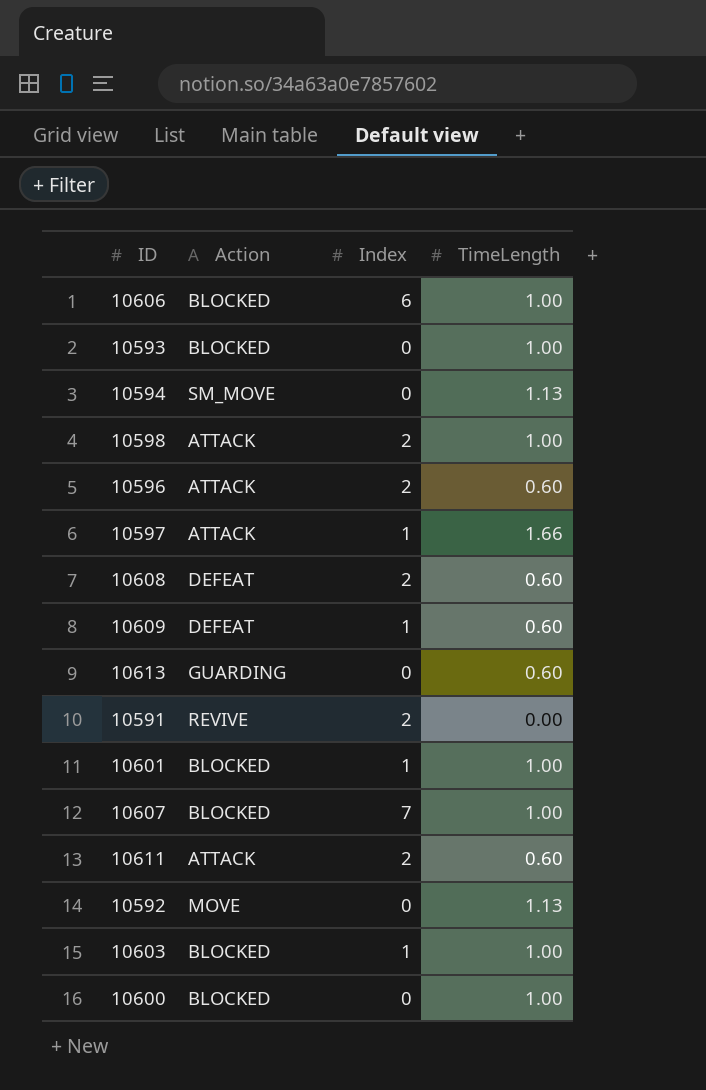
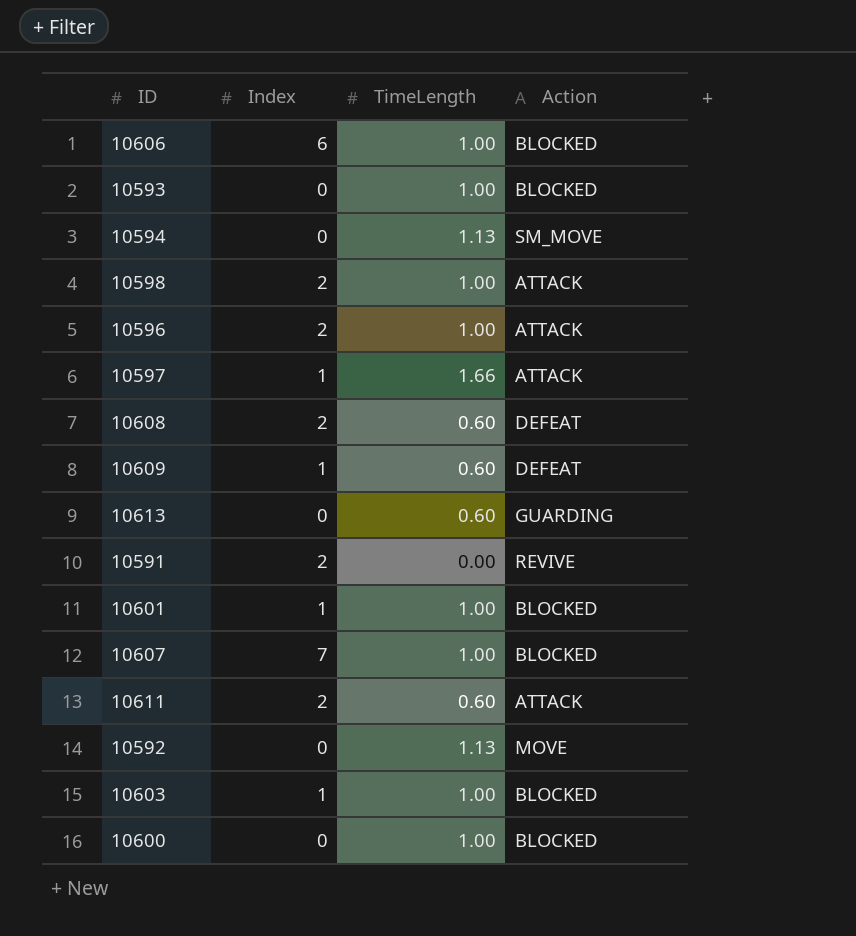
column Action | position: 2 -> 4
10596 | TimeLength: 0.60 -> 1.00

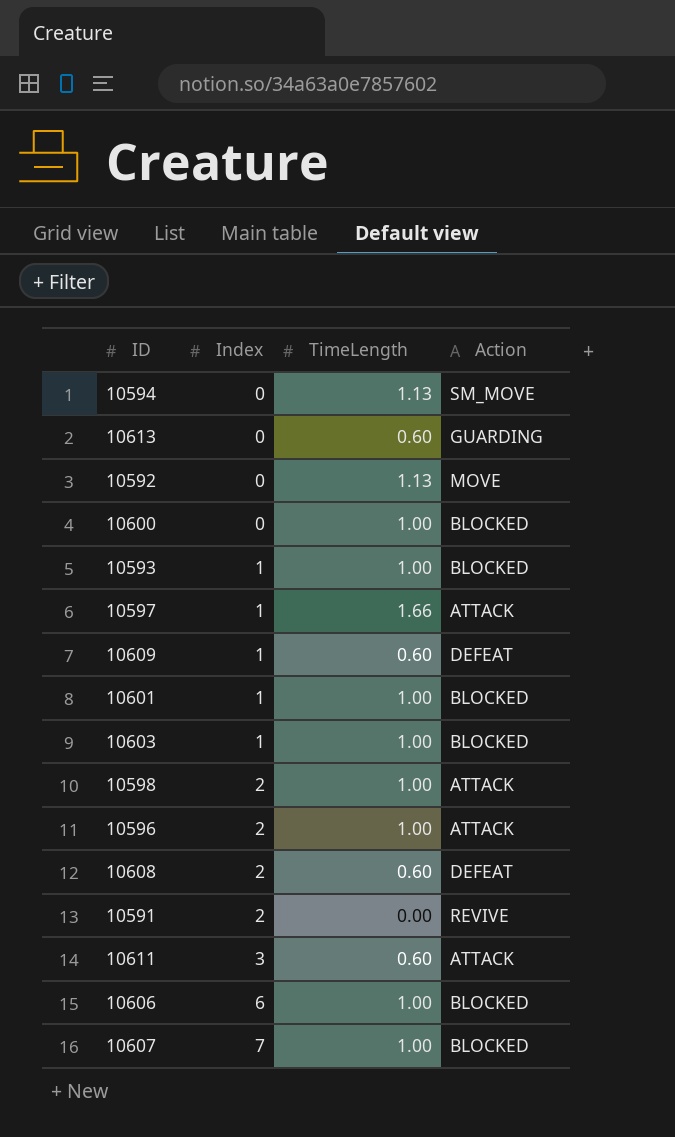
row order: none -> Index ascending
10593 | Index: 0 -> 1
10611 | Index: 2 -> 3

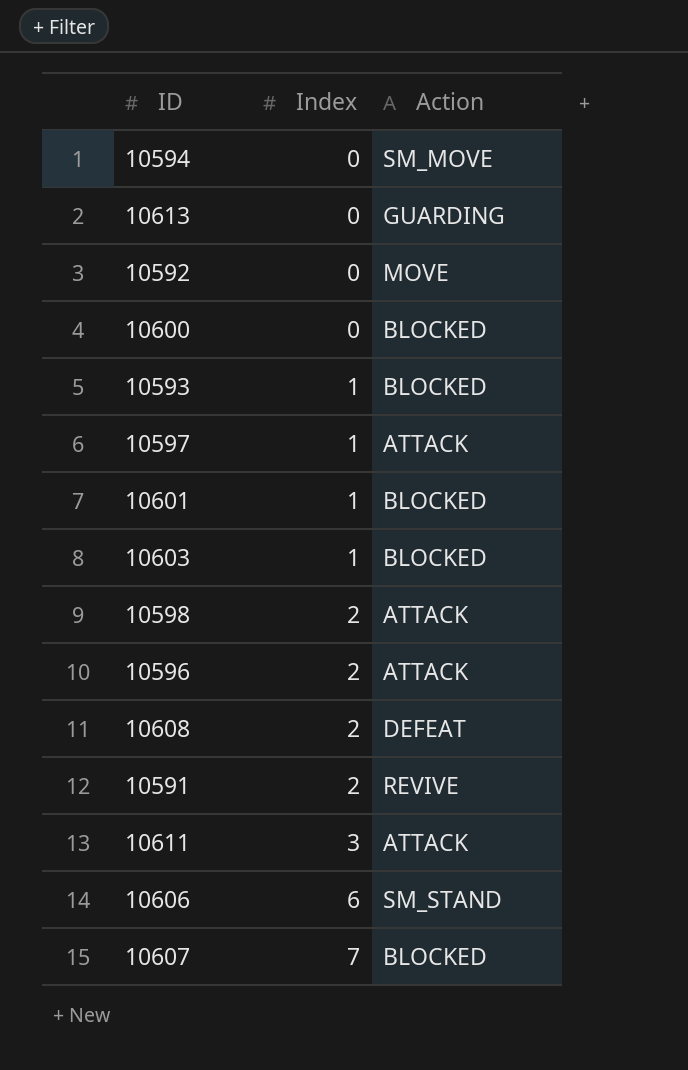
column TimeLength | position: 3 -> none
row 10609: 1 | 0.60 | DEFEAT -> none
10606 | Action: BLOCKED -> SM_STAND

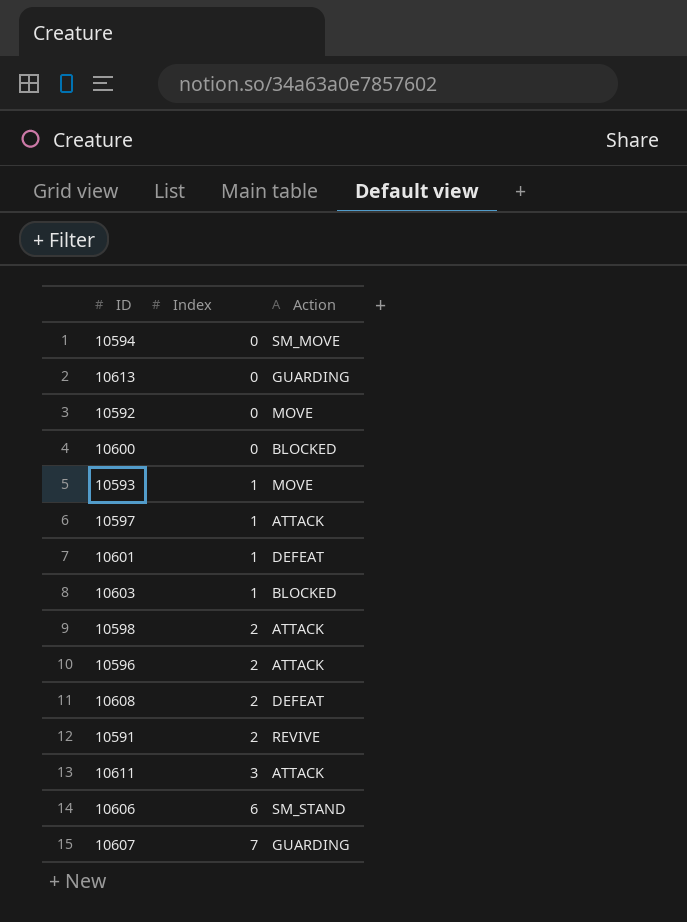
10593 | Action: BLOCKED -> MOVE
10601 | Action: BLOCKED -> DEFEAT
10607 | Action: BLOCKED -> GUARDING

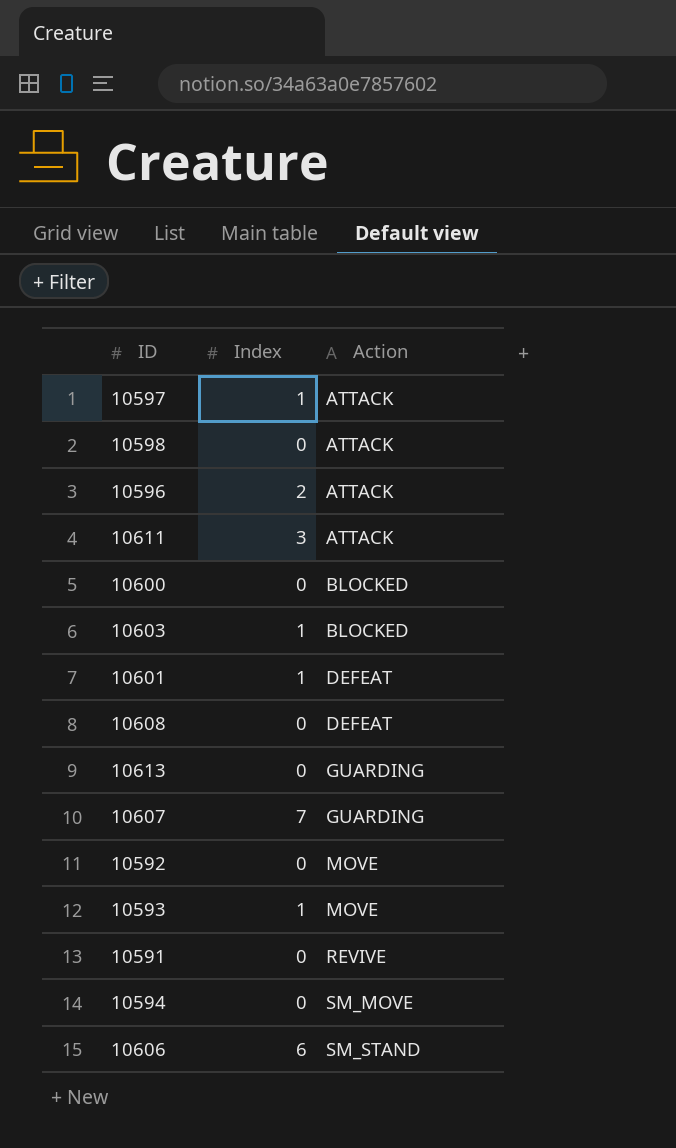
row order: Index ascending -> Action ascending
10598 | Index: 2 -> 0
10608 | Index: 2 -> 0
10591 | Index: 2 -> 0

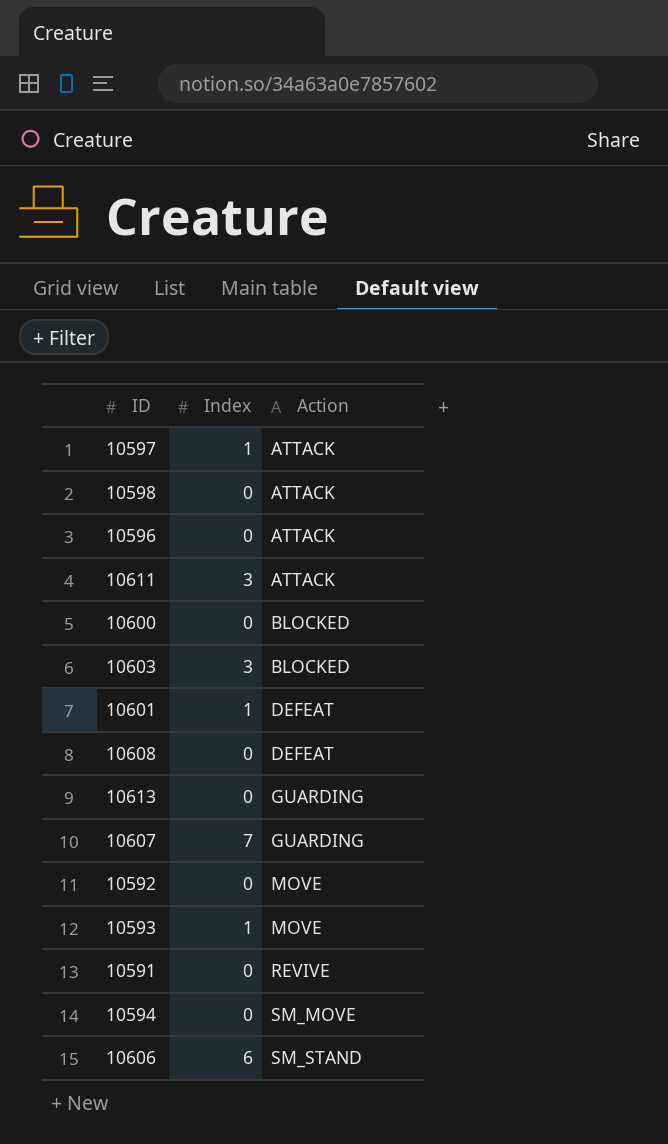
10596 | Index: 2 -> 0
10603 | Index: 1 -> 3

